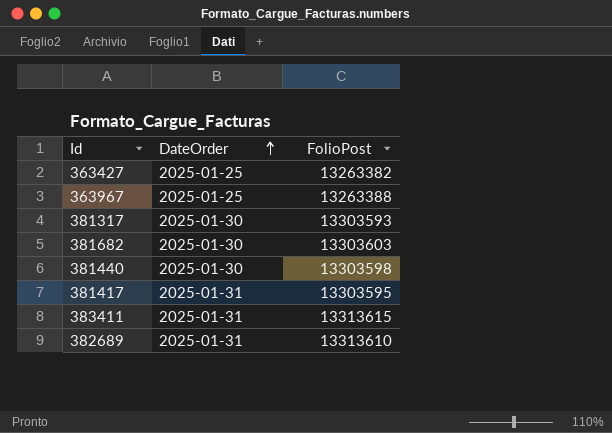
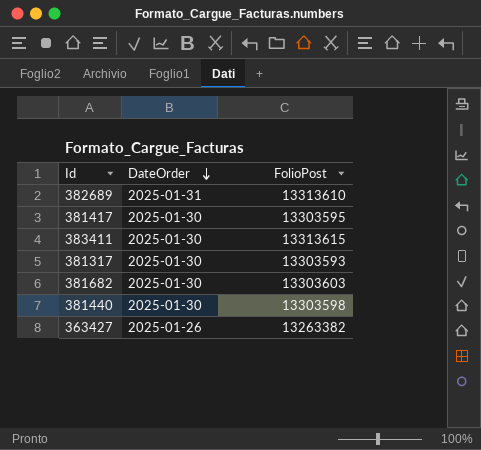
row order: DateOrder ascending -> DateOrder descending
row 363967: 2025-01-25 | 13263388 -> none
381417 | DateOrder: 2025-01-31 -> 2025-01-30
383411 | DateOrder: 2025-01-31 -> 2025-01-30
363427 | DateOrder: 2025-01-25 -> 2025-01-26

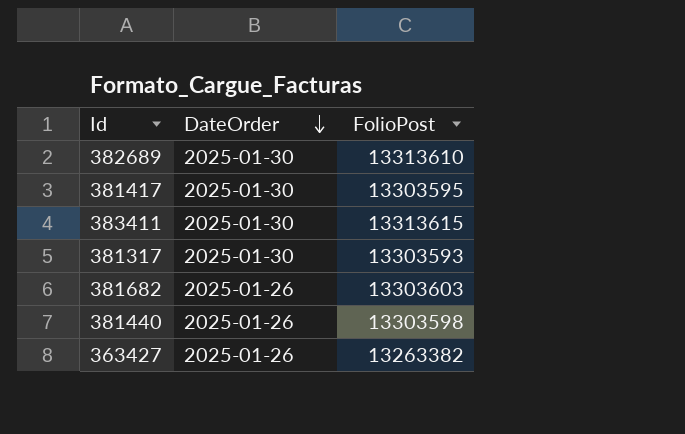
382689 | DateOrder: 2025-01-31 -> 2025-01-30
381682 | DateOrder: 2025-01-30 -> 2025-01-26
381440 | DateOrder: 2025-01-30 -> 2025-01-26

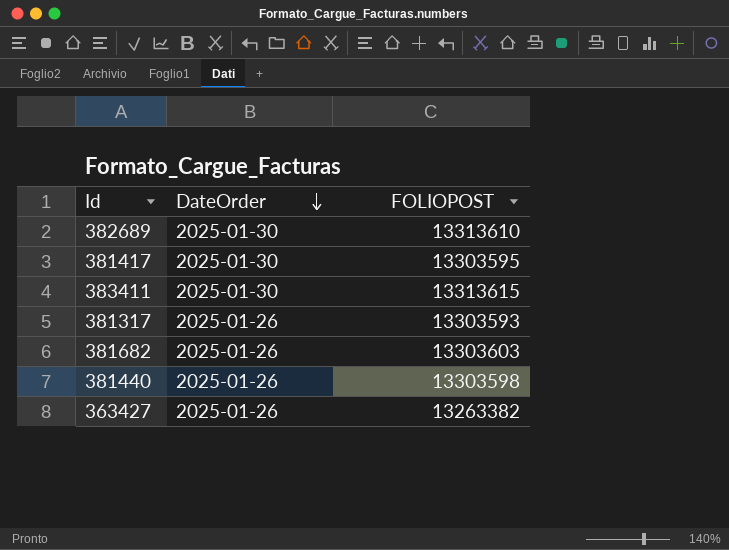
column name: FolioPost -> FOLIOPOST
381317 | DateOrder: 2025-01-30 -> 2025-01-26

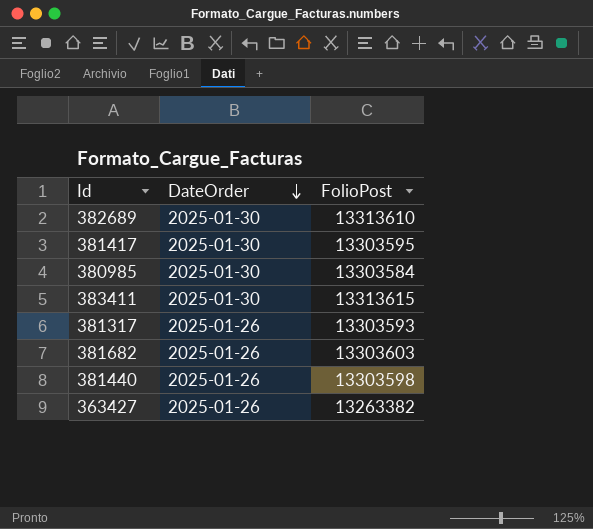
column name: FOLIOPOST -> FolioPost
row 380985: none -> 2025-01-30 | 13303584

